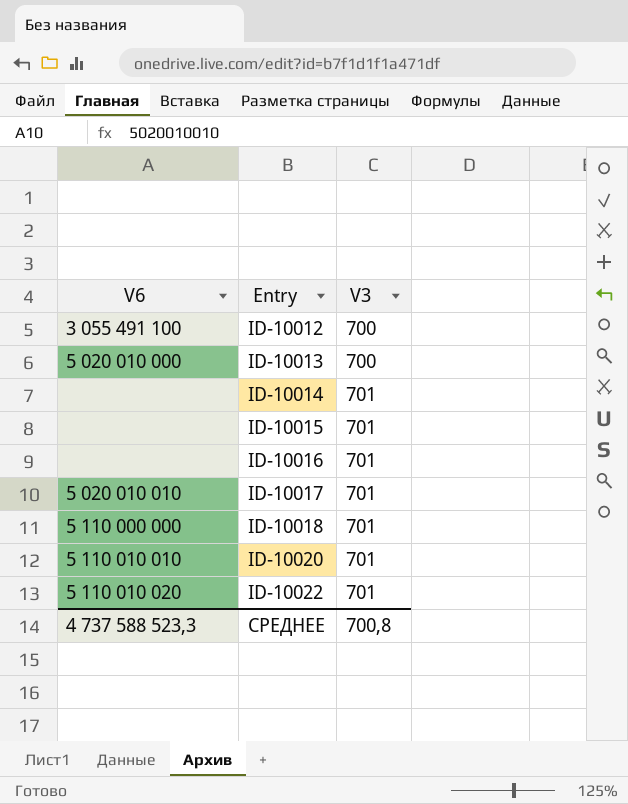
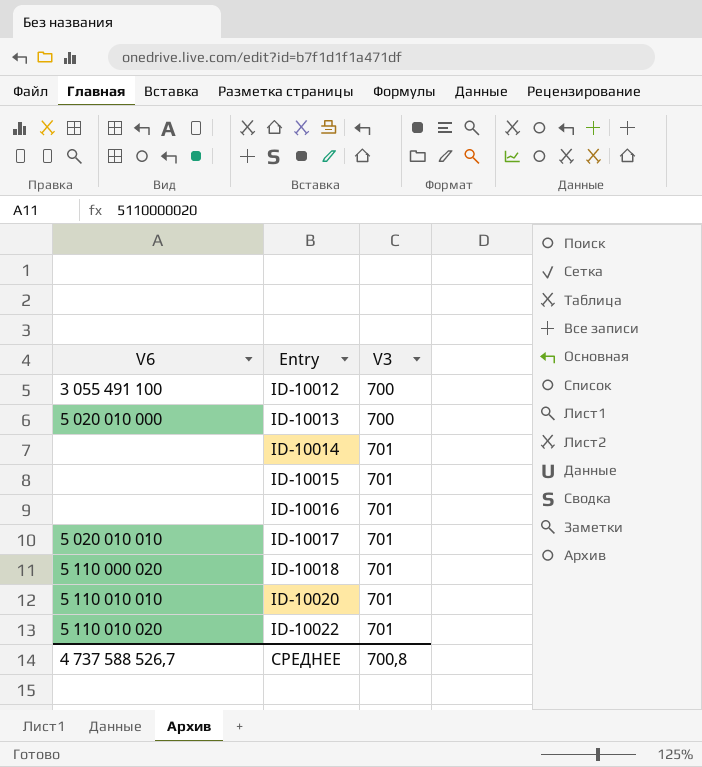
ID-10018 | V6: 5 110 000 000 -> 5 110 000 020
СРЕДНЕЕ | V6: 4 737 588 523,3 -> 4 737 588 526,7

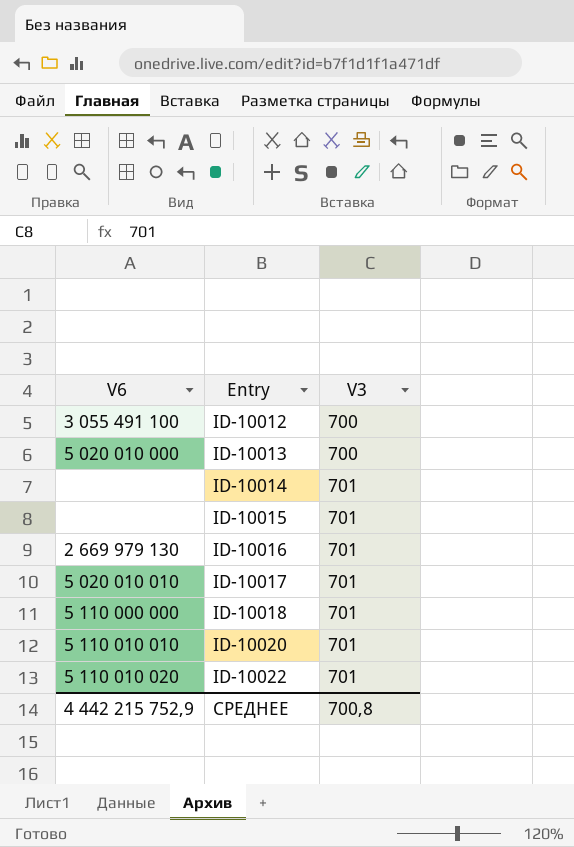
ID-10016 | V6: none -> 2 669 979 130
ID-10018 | V6: 5 110 000 020 -> 5 110 000 000
СРЕДНЕЕ | V6: 4 737 588 526,7 -> 4 442 215 752,9

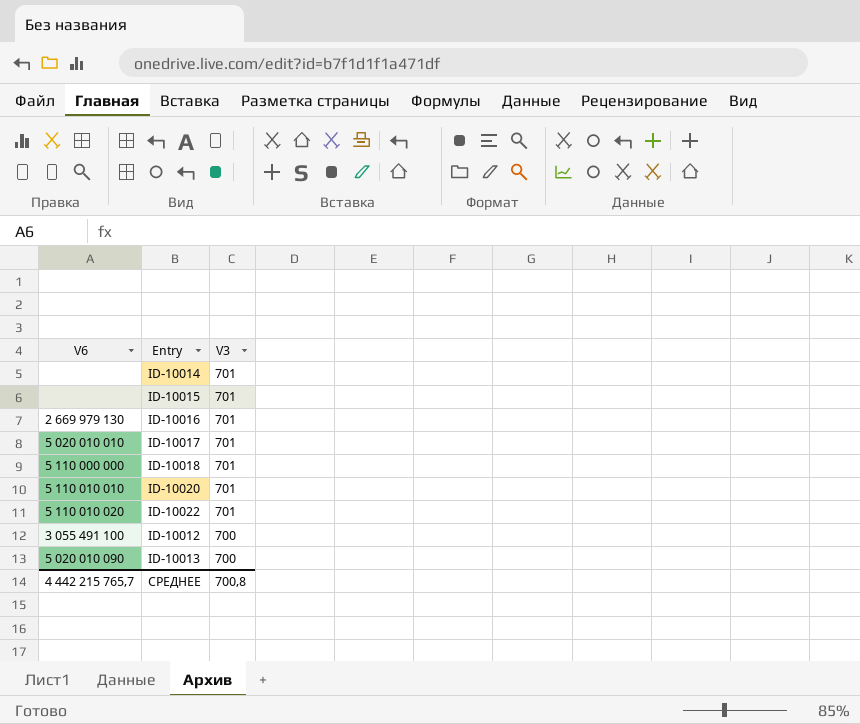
row order: Entry ascending -> V3 descending
ID-10013 | V6: 5 020 010 000 -> 5 020 010 090
СРЕДНЕЕ | V6: 4 442 215 752,9 -> 4 442 215 765,7

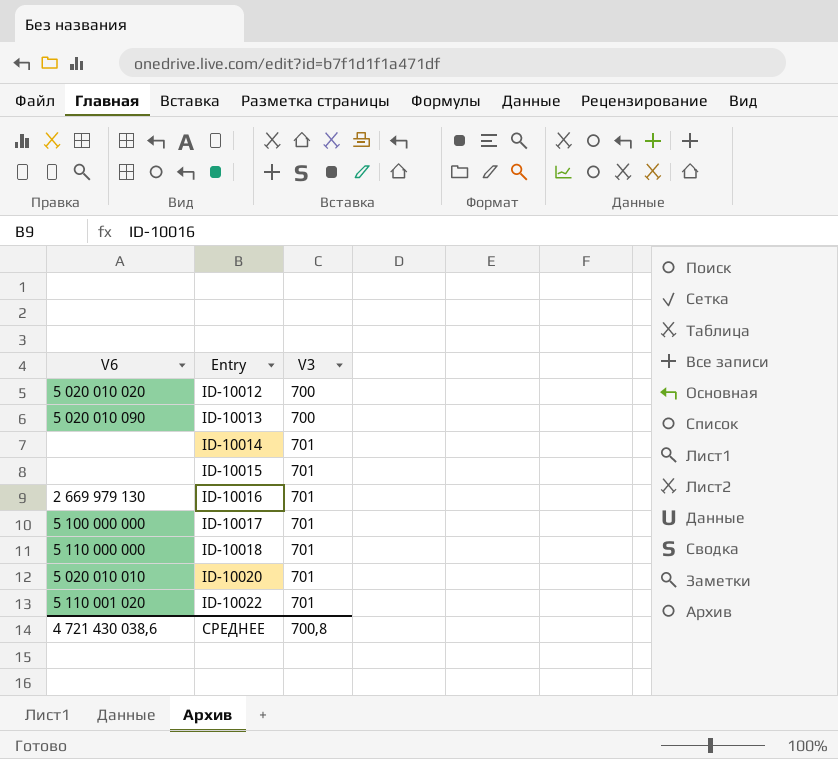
row order: V3 descending -> Entry ascending
ID-10012 | V6: 3 055 491 100 -> 5 020 010 020
ID-10017 | V6: 5 020 010 010 -> 5 100 000 000
ID-10020 | V6: 5 110 010 010 -> 5 020 010 010
ID-10022 | V6: 5 110 010 020 -> 5 110 001 020
СРЕДНЕЕ | V6: 4 442 215 765,7 -> 4 721 430 038,6

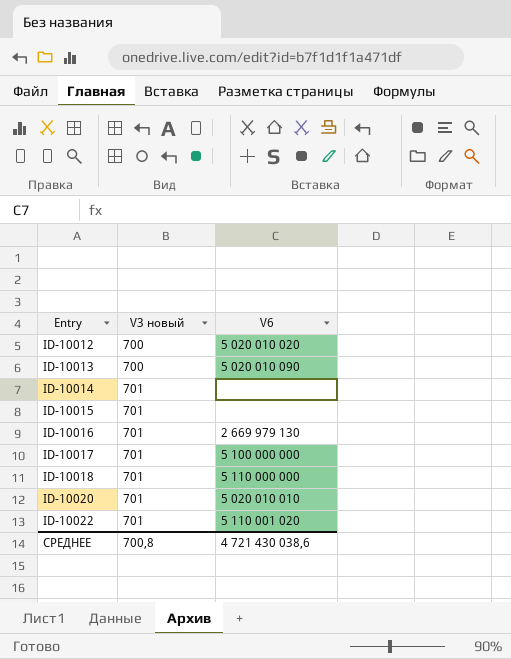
column name: V3 -> V3 новый
column V6 | position: 1 -> 3

